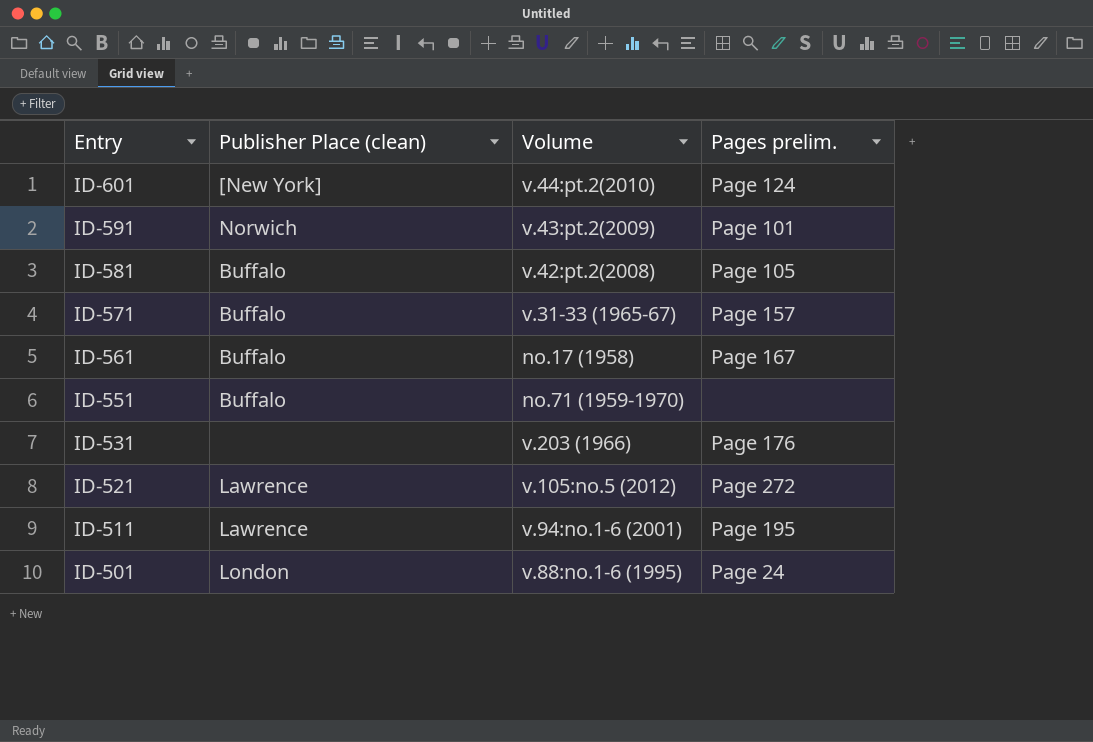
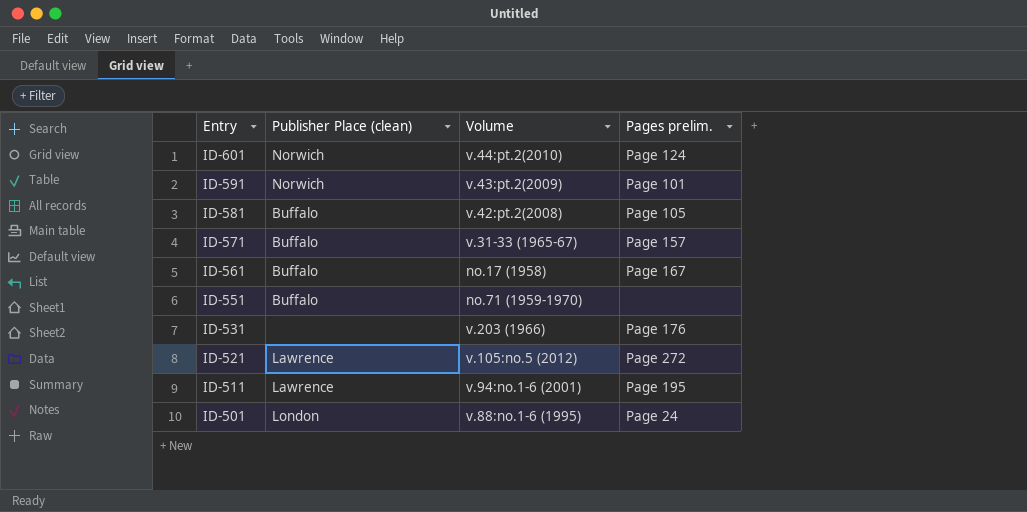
ID-601 | Publisher Place (clean): [New York] -> Norwich

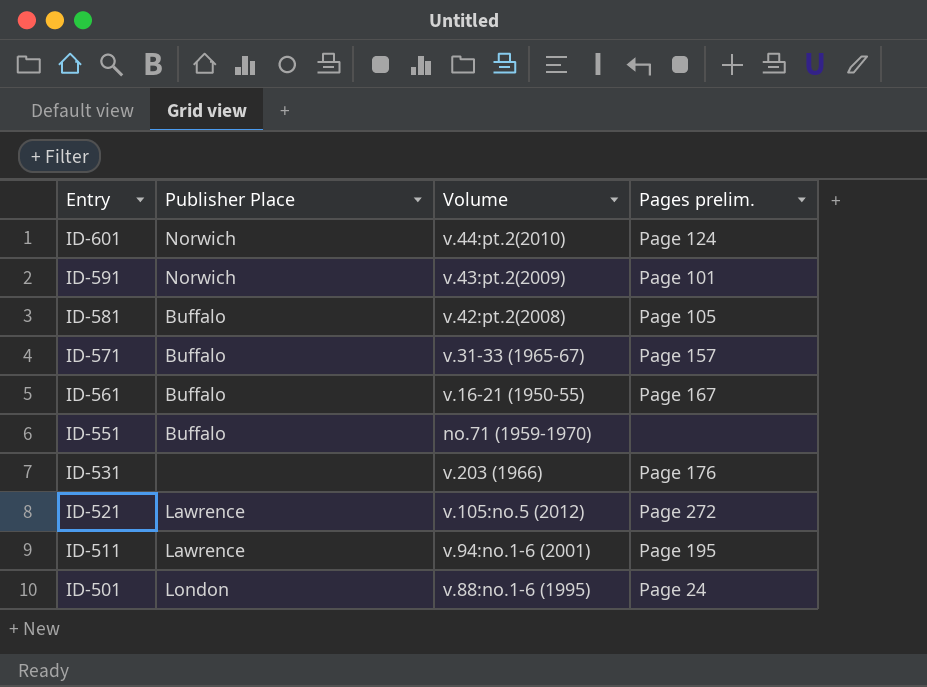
column name: Publisher Place (clean) -> Publisher Place
ID-561 | Volume: no.17 (1958) -> v.16-21 (1950-55)

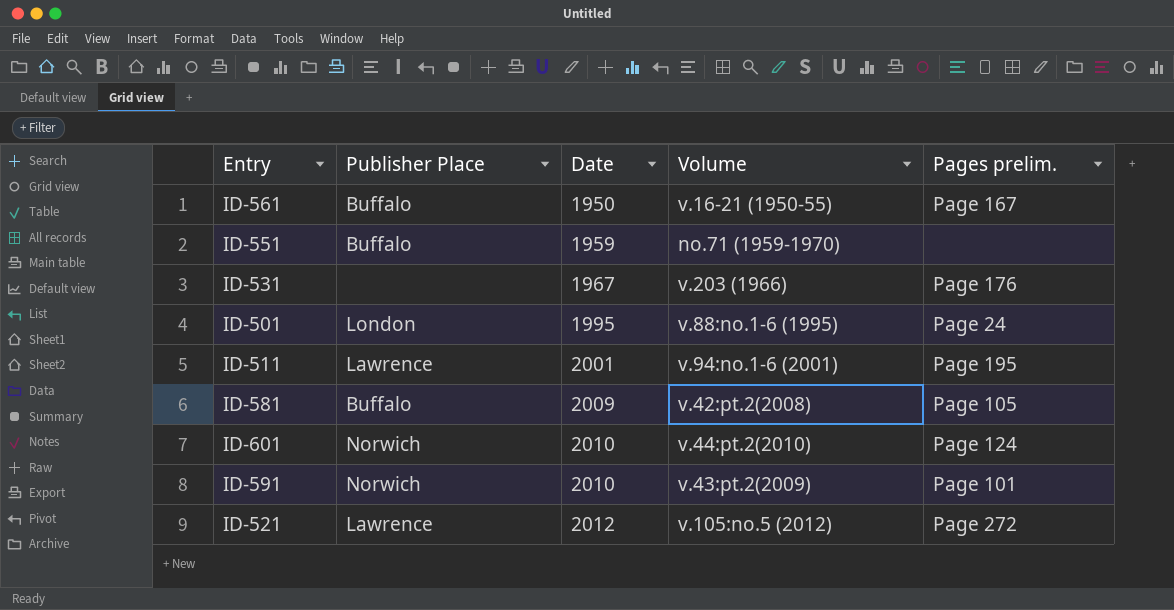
row order: Entry descending -> Date ascending
column Date | position: none -> 3
row ID-571: Buffalo | v.31-33 (1965-67) | Page 157 -> none

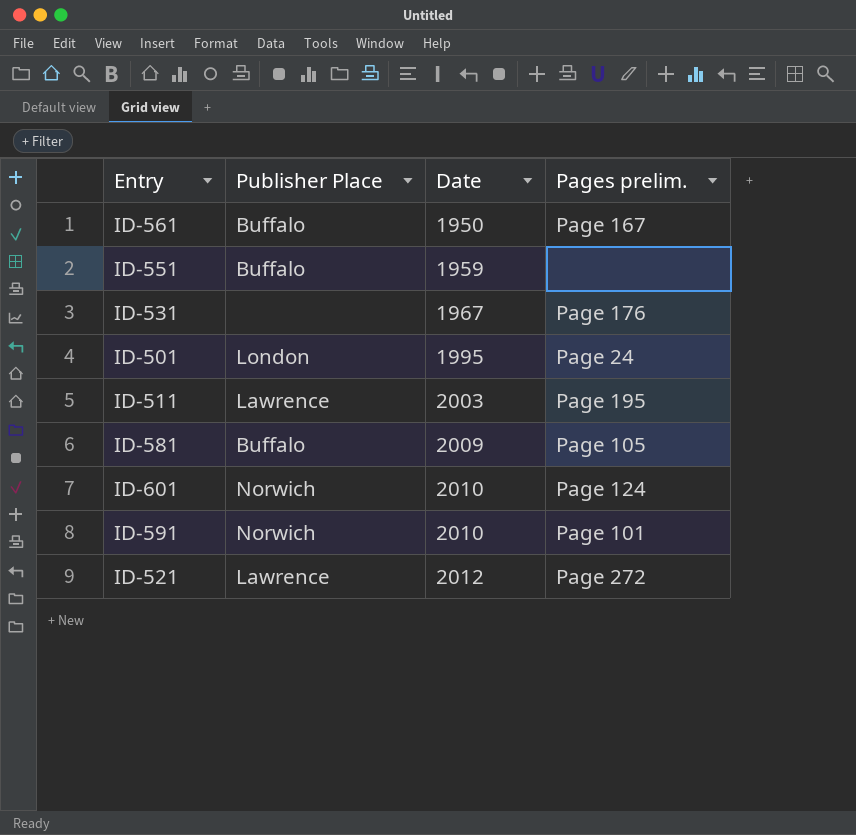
column Volume | position: 4 -> none
ID-511 | Date: 2001 -> 2003

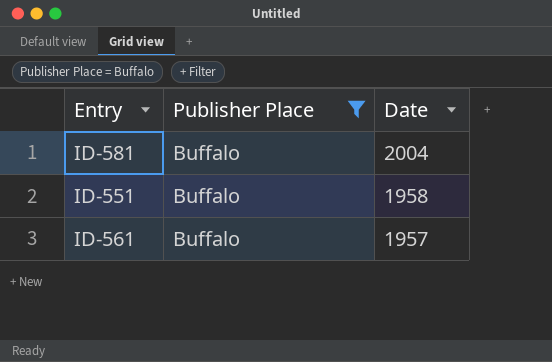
filter: none -> Publisher Place = Buffalo
row order: Date ascending -> Date descending
column Pages prelim. | position: 4 -> none
ID-581 | Date: 2009 -> 2004
ID-551 | Date: 1959 -> 1958
ID-561 | Date: 1950 -> 1957

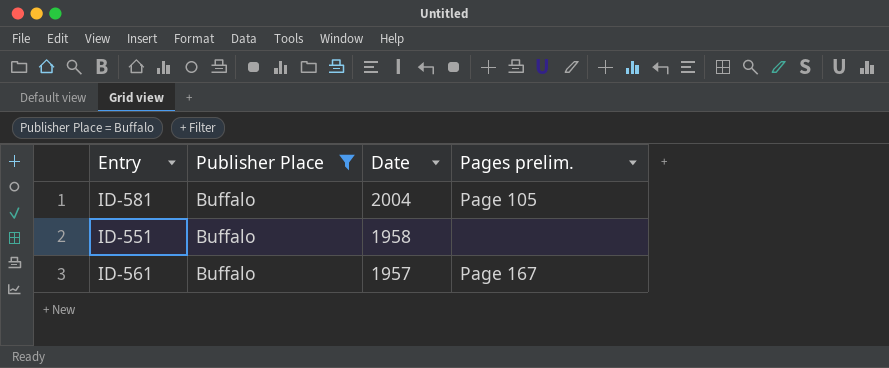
column Pages prelim. | position: none -> 4

